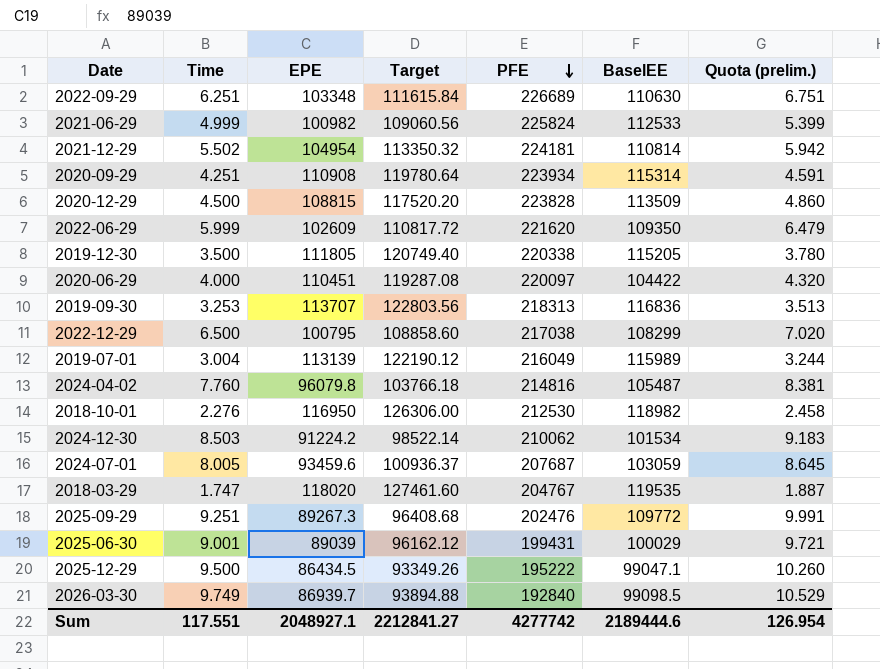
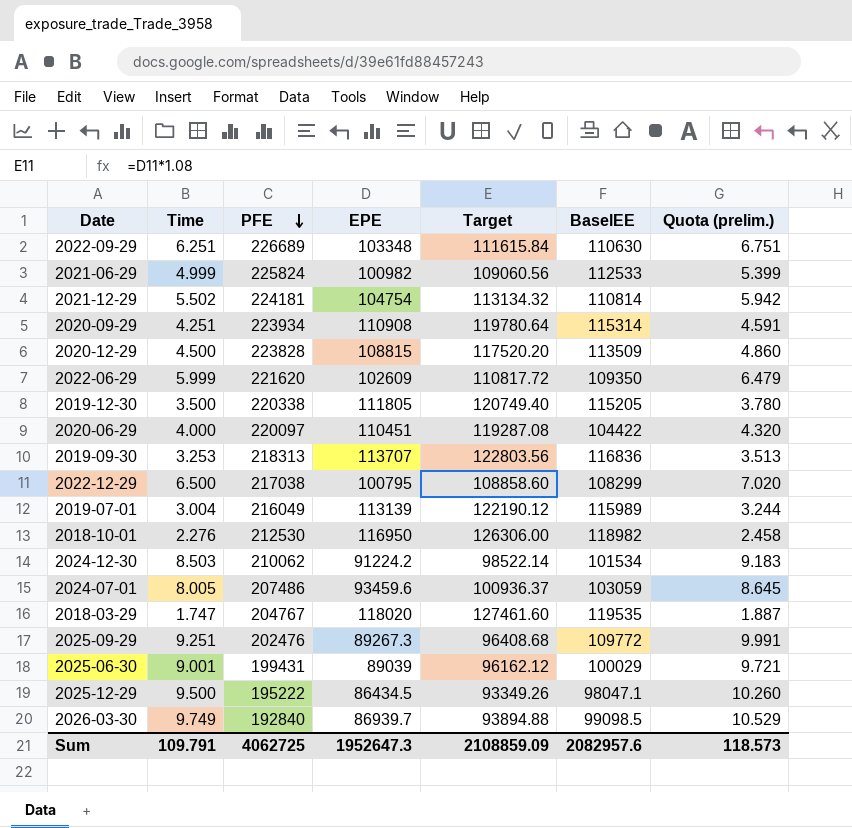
column PFE | position: 5 -> 3
row 2024-04-02: 7.760 | 96079.8 | 103766.18 | 214816 | 105487 | 8.381 -> none
2021-12-29 | EPE: 104954 -> 104754
2021-12-29 | Target: 113350.32 -> 113134.32
2024-07-01 | PFE: 207687 -> 207486
2025-12-29 | BaselEE: 99047.1 -> 98047.1
Sum | Time: 117.551 -> 109.791
Sum | PFE: 4277742 -> 4062725
Sum | EPE: 2048927.1 -> 1952647.3
Sum | Target: 2212841.27 -> 2108859.09
Sum | BaselEE: 2189444.6 -> 2082957.6
Sum | Quota (prelim.): 126.954 -> 118.573

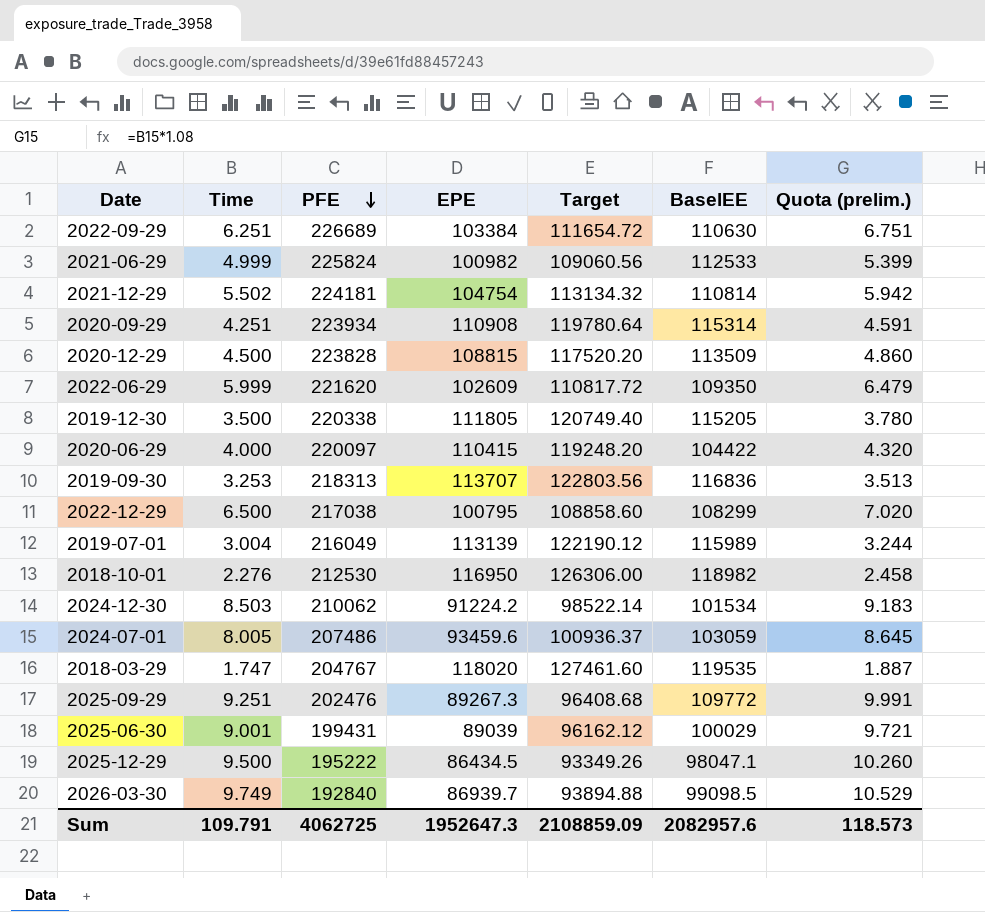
2022-09-29 | EPE: 103348 -> 103384
2022-09-29 | Target: 111615.84 -> 111654.72
2020-06-29 | EPE: 110451 -> 110415
2020-06-29 | Target: 119287.08 -> 119248.20

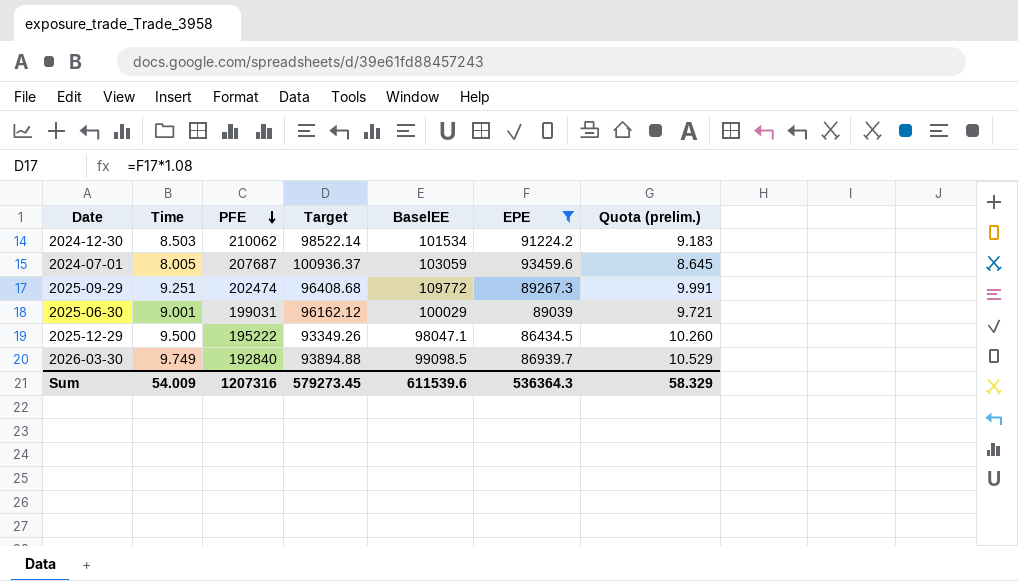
filter: none -> EPE <= 93459.6
column EPE | position: 4 -> 6
2024-07-01 | PFE: 207486 -> 207687
2025-09-29 | PFE: 202476 -> 202474
2025-06-30 | PFE: 199431 -> 199031
Sum | Time: 109.791 -> 54.009
Sum | PFE: 4062725 -> 1207316
Sum | Target: 2108859.09 -> 579273.45
Sum | BaselEE: 2082957.6 -> 611539.6
Sum | EPE: 1952647.3 -> 536364.3
Sum | Quota (prelim.): 118.573 -> 58.329

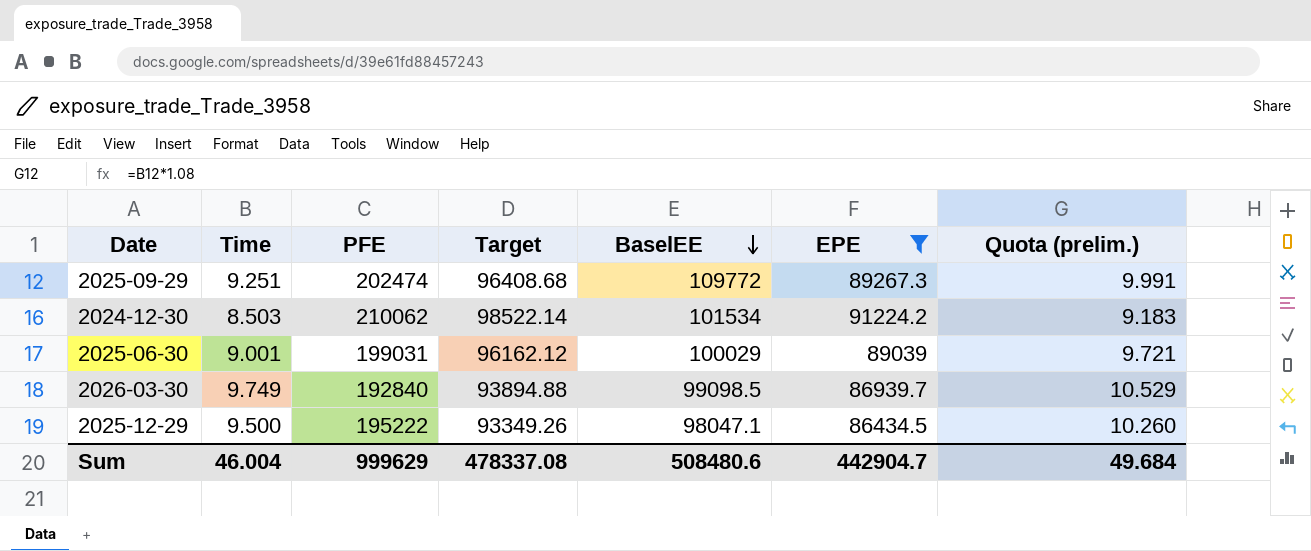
row order: PFE descending -> BaselEE descending
row 2024-07-01: 8.005 | 207687 | 100936.37 | 103059 | 93459.6 | 8.645 -> none
Sum | Time: 54.009 -> 46.004
Sum | PFE: 1207316 -> 999629
Sum | Target: 579273.45 -> 478337.08
Sum | BaselEE: 611539.6 -> 508480.6
Sum | EPE: 536364.3 -> 442904.7
Sum | Quota (prelim.): 58.329 -> 49.684

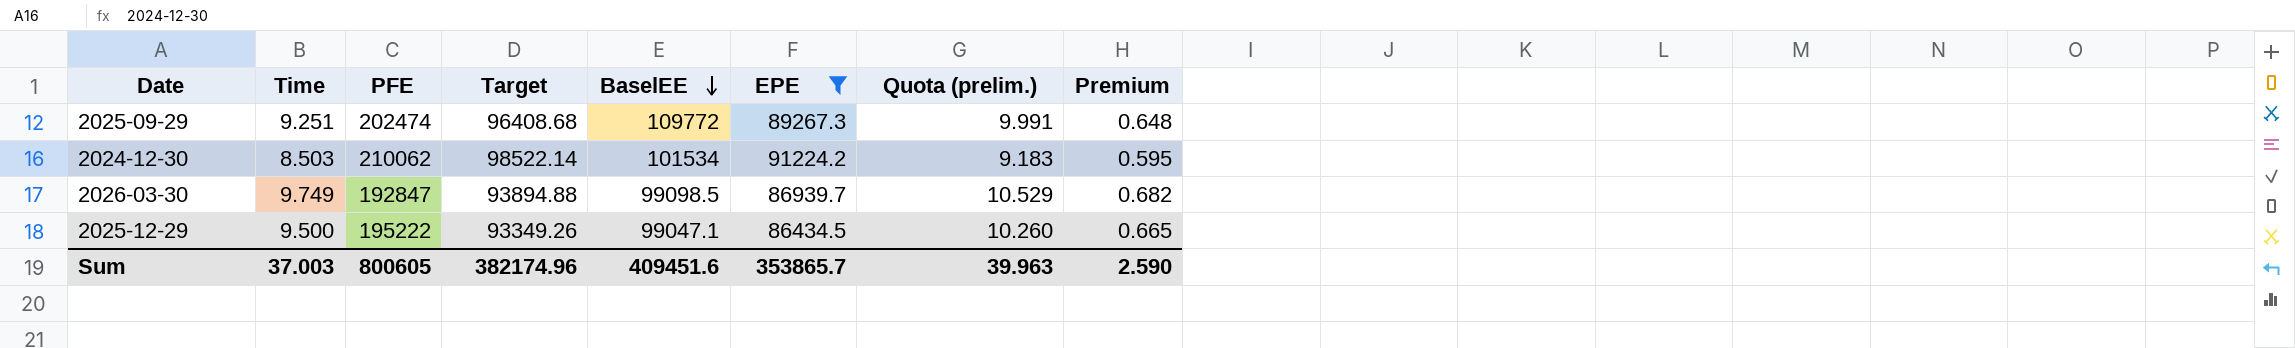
column Premium | formula: none -> [Time] * 0.07
row 2025-06-30: 9.001 | 199031 | 96162.12 | 100029 | 89039 | 9.721 -> none
2026-03-30 | PFE: 192840 -> 192847
2025-12-29 | BaselEE: 98047.1 -> 99047.1
Sum | Time: 46.004 -> 37.003
Sum | PFE: 999629 -> 800605
Sum | Target: 478337.08 -> 382174.96
Sum | BaselEE: 508480.6 -> 409451.6
Sum | EPE: 442904.7 -> 353865.7
Sum | Quota (prelim.): 49.684 -> 39.963

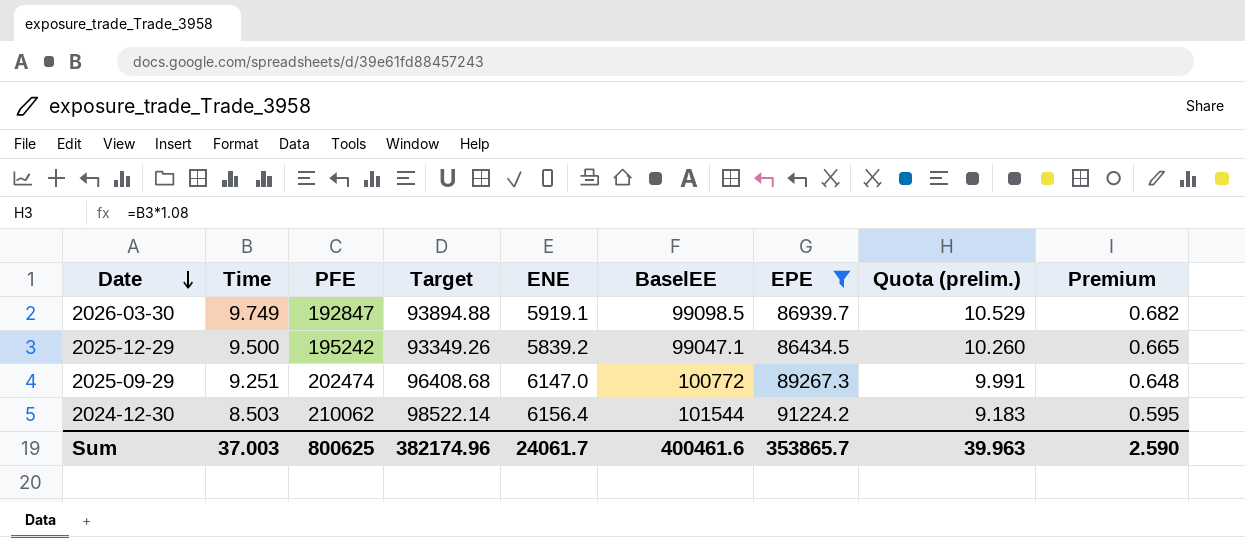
row order: BaselEE descending -> Date descending
column ENE | position: none -> 5
2025-12-29 | PFE: 195222 -> 195242
2025-09-29 | BaselEE: 109772 -> 100772
2024-12-30 | BaselEE: 101534 -> 101544
Sum | PFE: 800605 -> 800625
Sum | BaselEE: 409451.6 -> 400461.6

